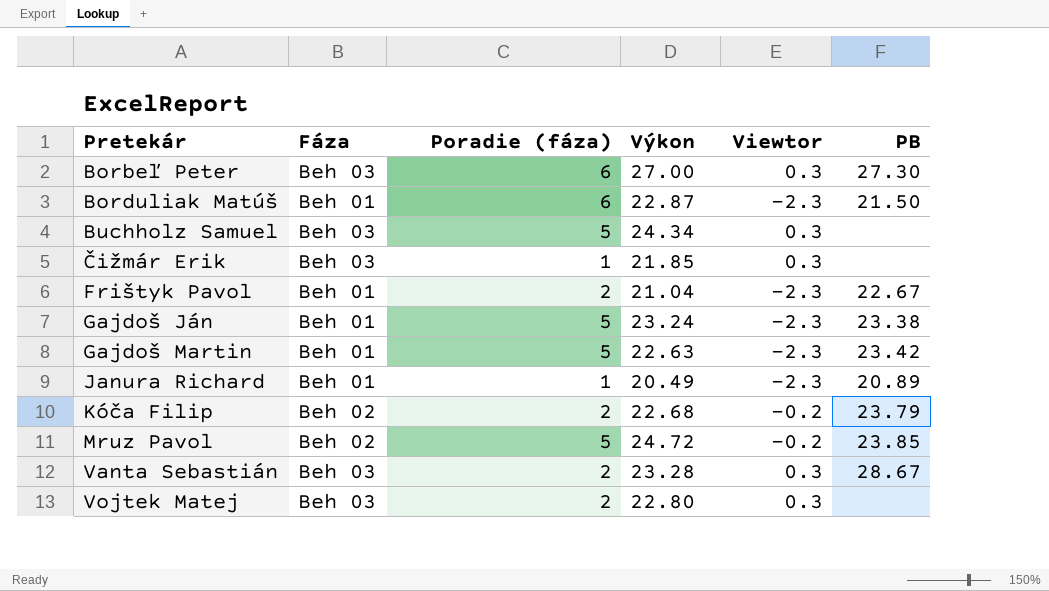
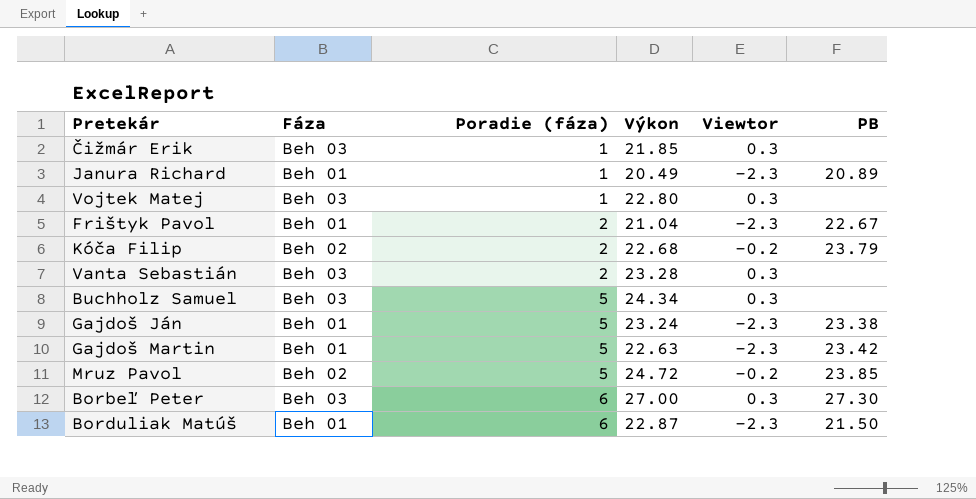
row order: Pretekár ascending -> Poradie (fáza) ascending
Vojtek Matej | Poradie (fáza): 2 -> 1
Vanta Sebastián | PB: 28.67 -> none

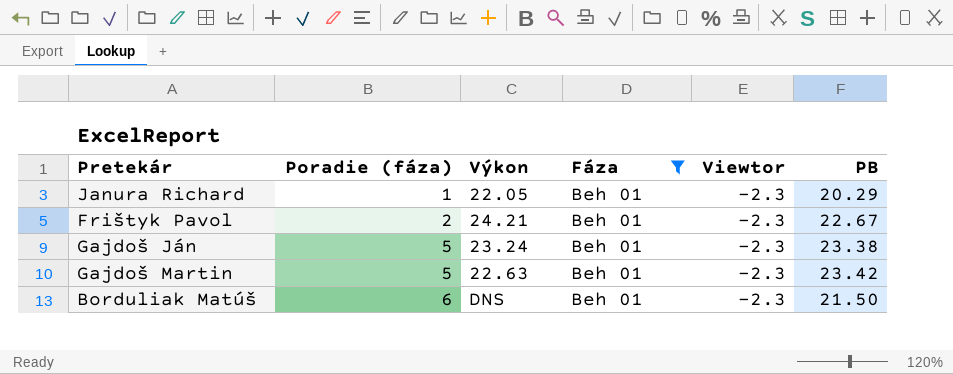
filter: none -> Fáza = Beh 01
column Fáza | position: 2 -> 4
Janura Richard | Výkon: 20.49 -> 22.05
Janura Richard | PB: 20.89 -> 20.29
Frištyk Pavol | Výkon: 21.04 -> 24.21
Borduliak Matúš | Výkon: 22.87 -> DNS

